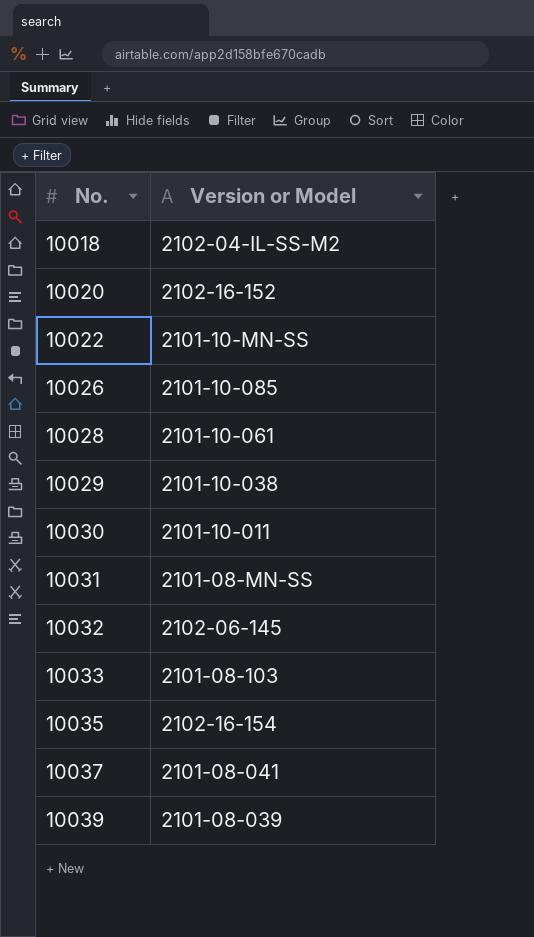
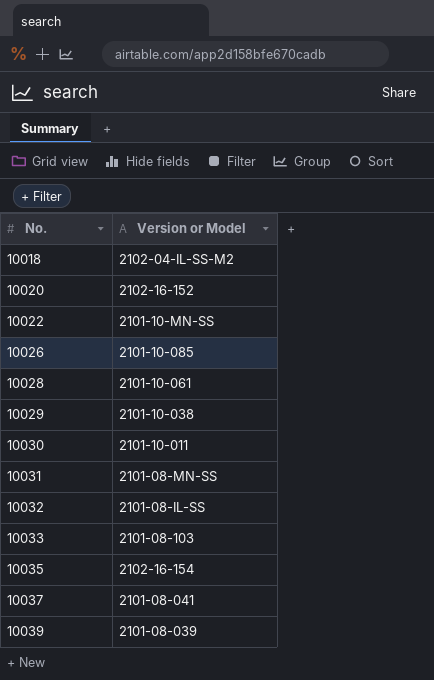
10032 | Version or Model: 2102-06-145 -> 2101-08-IL-SS

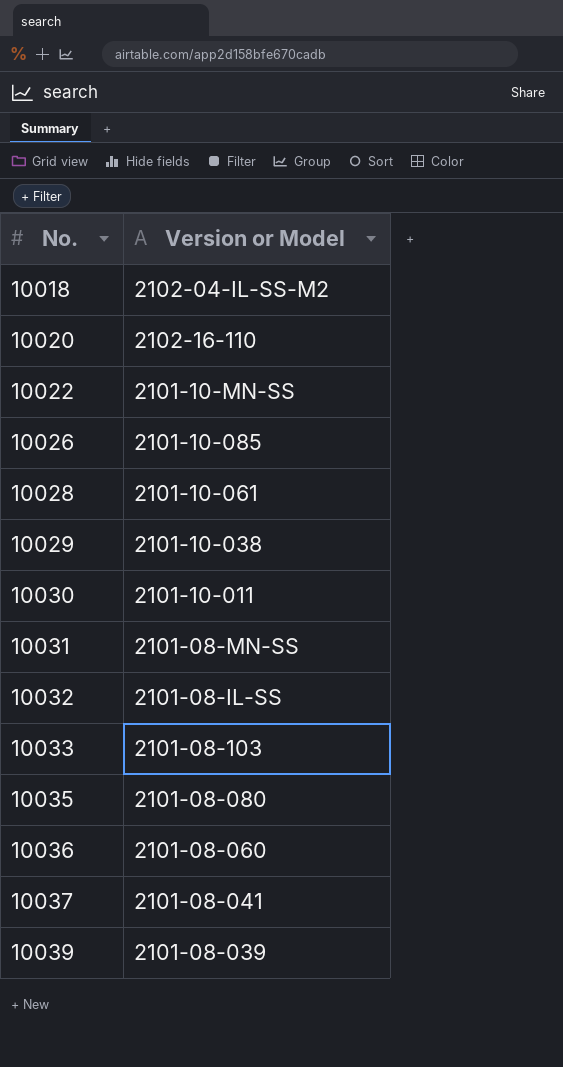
10020 | Version or Model: 2102-16-152 -> 2102-16-110
10035 | Version or Model: 2102-16-154 -> 2101-08-080
row 10036: none -> 2101-08-060

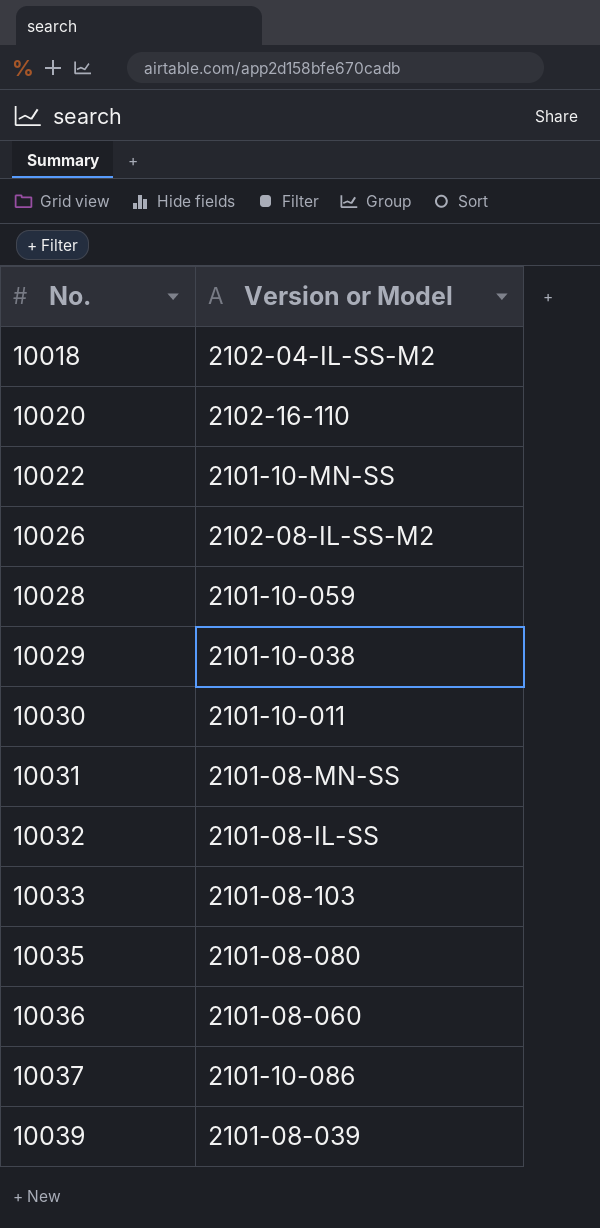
10026 | Version or Model: 2101-10-085 -> 2102-08-IL-SS-M2
10028 | Version or Model: 2101-10-061 -> 2101-10-059
10037 | Version or Model: 2101-08-041 -> 2101-10-086

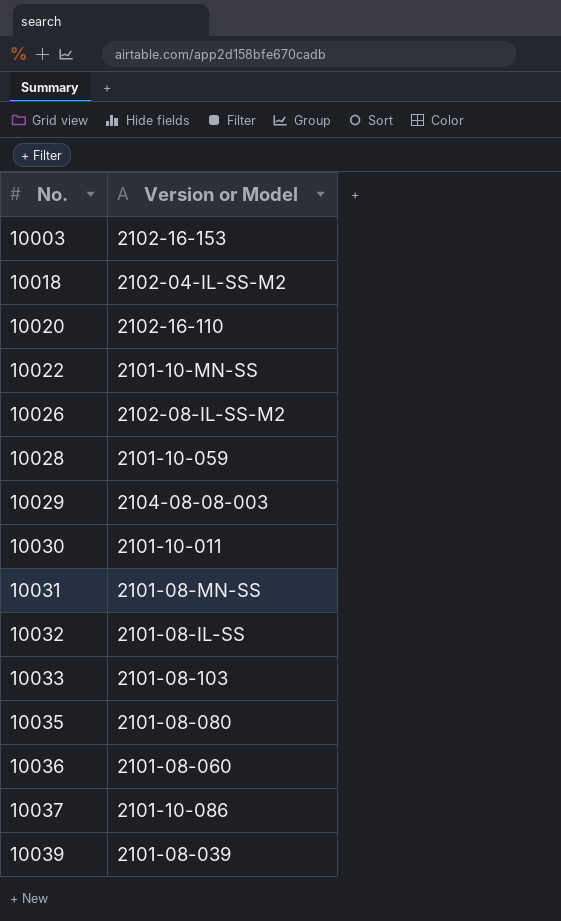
row 10003: none -> 2102-16-153
10029 | Version or Model: 2101-10-038 -> 2104-08-08-003

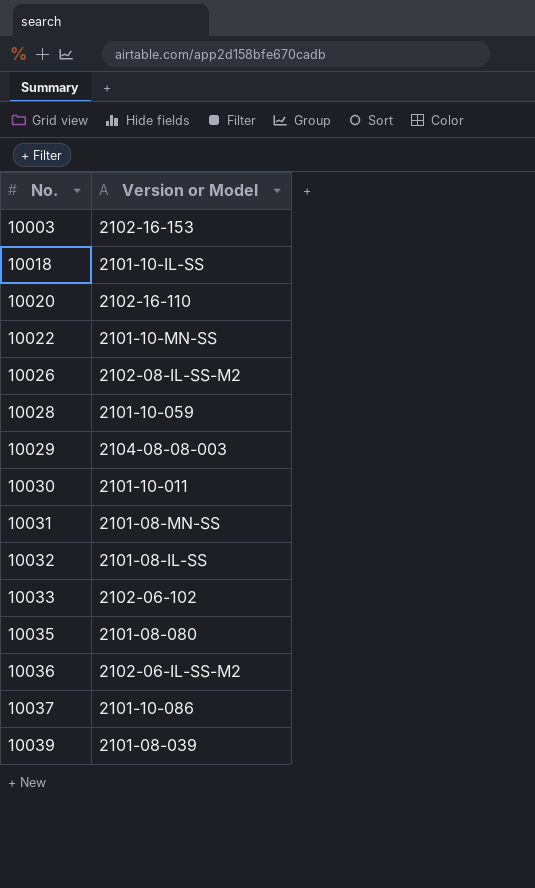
10018 | Version or Model: 2102-04-IL-SS-M2 -> 2101-10-IL-SS
10033 | Version or Model: 2101-08-103 -> 2102-06-102
10036 | Version or Model: 2101-08-060 -> 2102-06-IL-SS-M2

